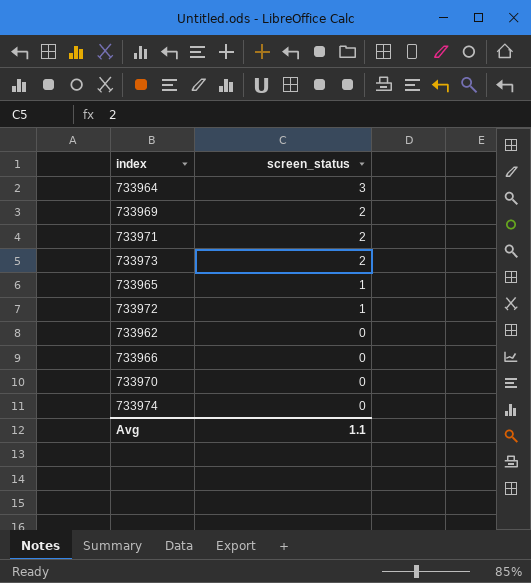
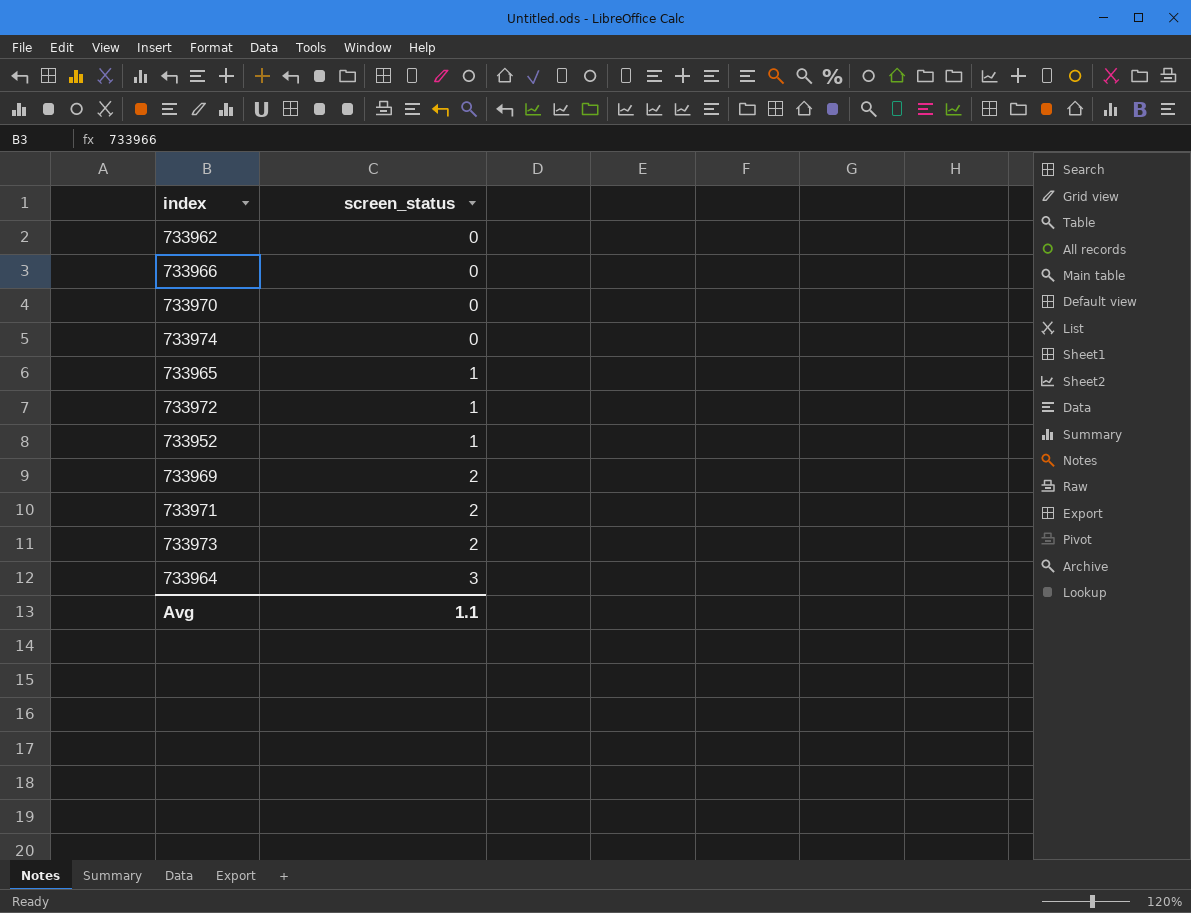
row order: screen_status descending -> screen_status ascending
row 733952: none -> 1

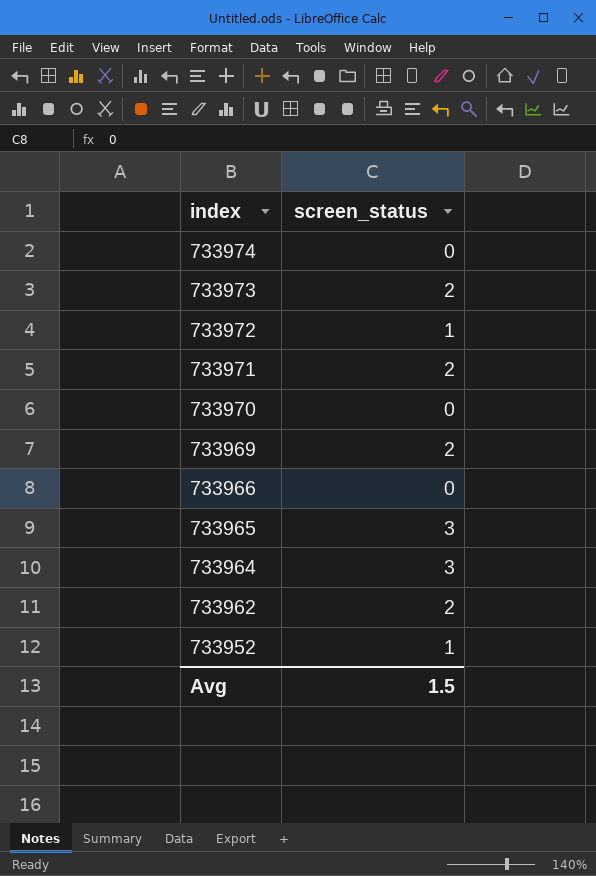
row order: screen_status ascending -> index descending
733965 | screen_status: 1 -> 3
733962 | screen_status: 0 -> 2
Avg | screen_status: 1.1 -> 1.5

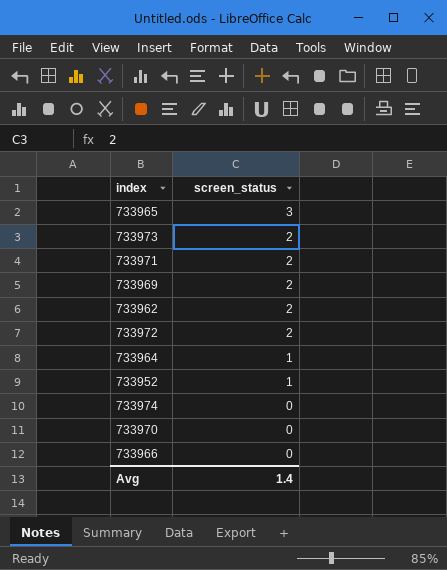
row order: index descending -> screen_status descending
733972 | screen_status: 1 -> 2
733964 | screen_status: 3 -> 1
Avg | screen_status: 1.5 -> 1.4

